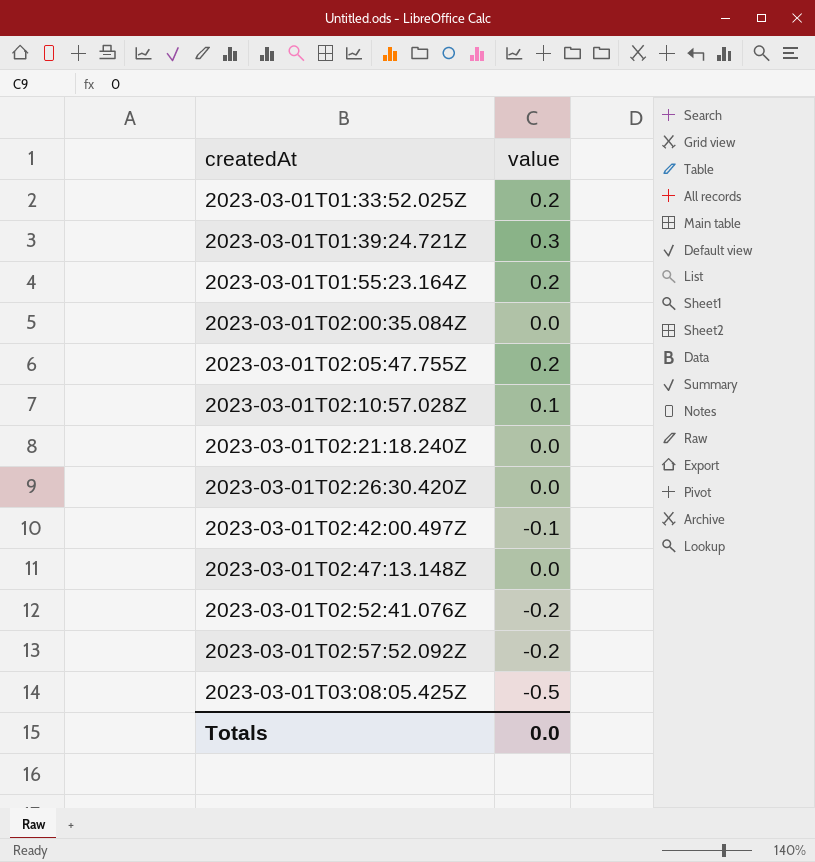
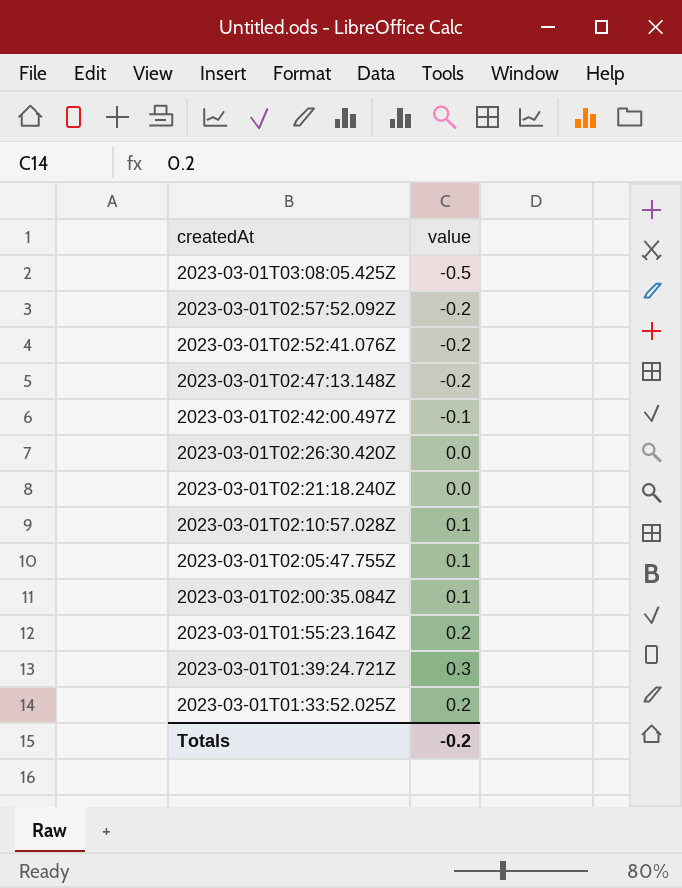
row order: createdAt ascending -> createdAt descending
2023-03-01T02:47:13.148Z | value: 0.0 -> -0.2
2023-03-01T02:05:47.755Z | value: 0.2 -> 0.1
2023-03-01T02:00:35.084Z | value: 0.0 -> 0.1
Totals | value: 0.0 -> -0.2

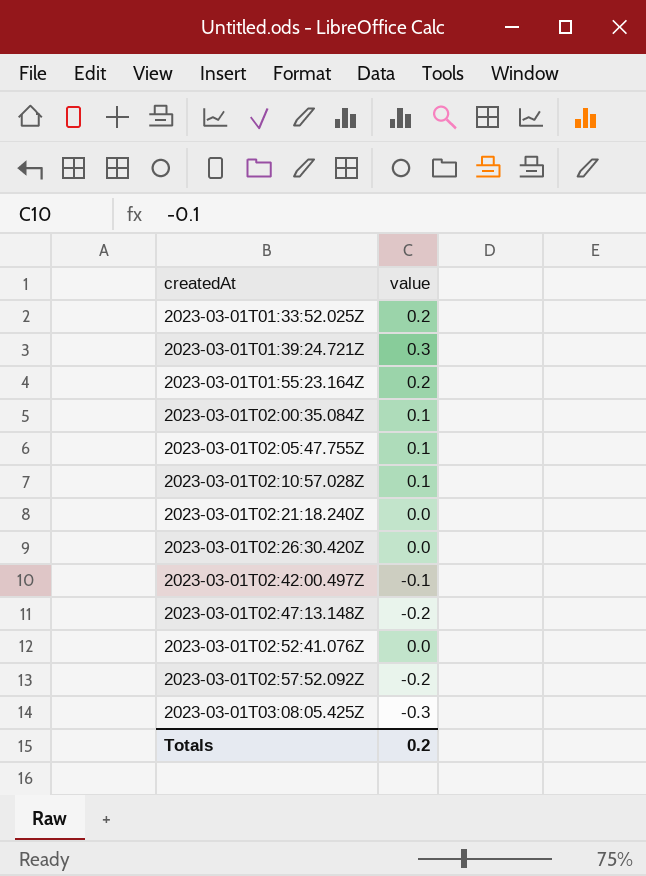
row order: createdAt descending -> createdAt ascending
2023-03-01T02:52:41.076Z | value: -0.2 -> 0.0
2023-03-01T03:08:05.425Z | value: -0.5 -> -0.3
Totals | value: -0.2 -> 0.2

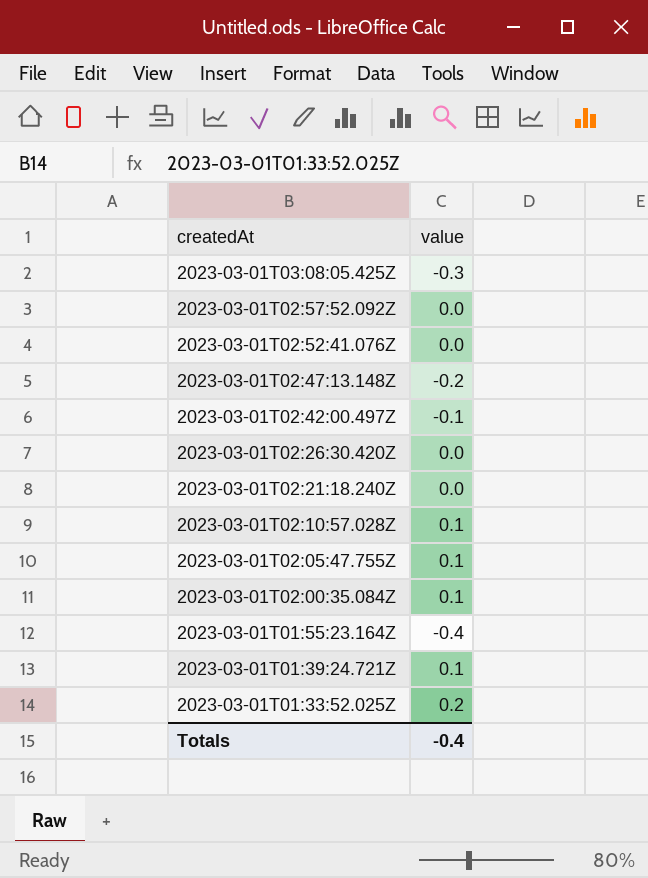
row order: createdAt ascending -> createdAt descending
2023-03-01T02:57:52.092Z | value: -0.2 -> 0.0
2023-03-01T01:55:23.164Z | value: 0.2 -> -0.4
2023-03-01T01:39:24.721Z | value: 0.3 -> 0.1
Totals | value: 0.2 -> -0.4

